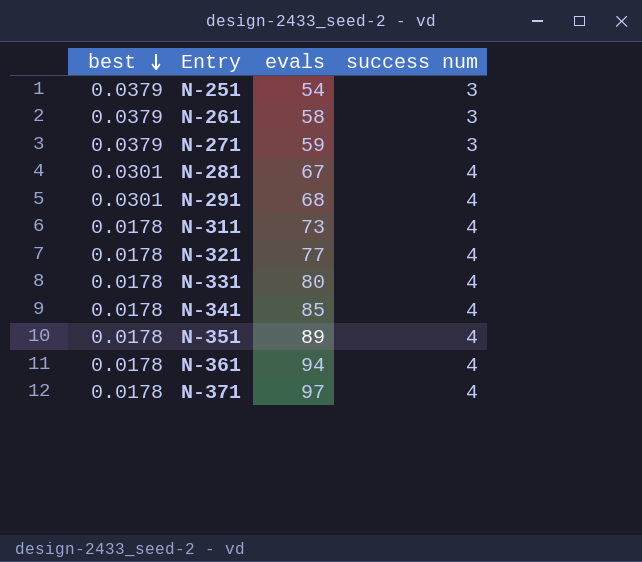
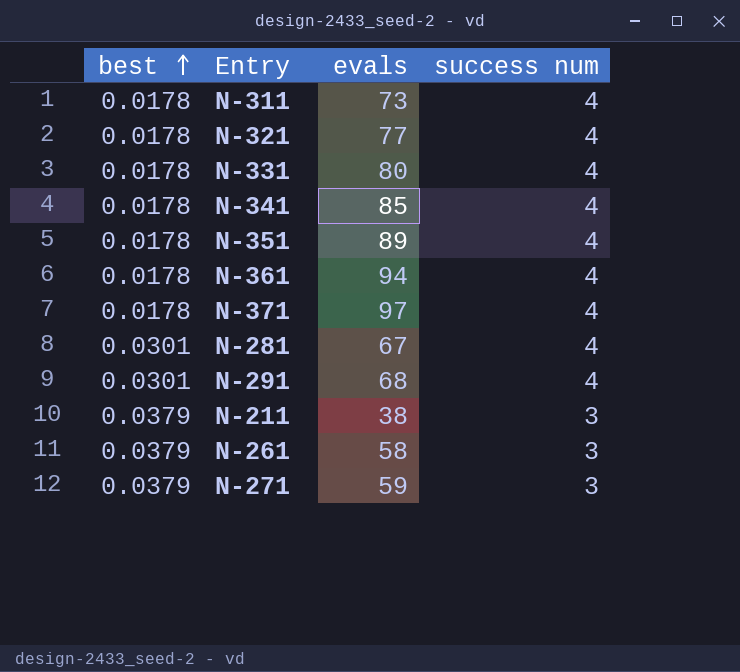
row order: best descending -> best ascending
row N-251: 0.0379 | 54 | 3 -> none
row N-211: none -> 0.0379 | 38 | 3

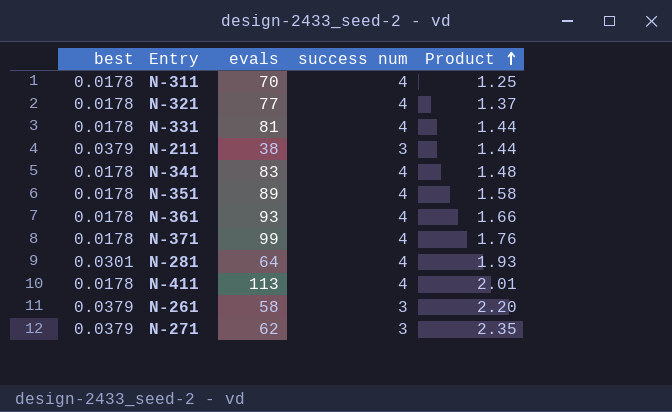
row order: best ascending -> Product ascending
column Product | formula: none -> [best] * [evals]
row N-291: 0.0301 | 68 | 4 -> none
N-311 | evals: 73 -> 70
N-331 | evals: 80 -> 81
N-341 | evals: 85 -> 83
N-361 | evals: 94 -> 93
N-371 | evals: 97 -> 99
N-281 | evals: 67 -> 64
row N-411: none -> 0.0178 | 113 | 4 | 2.01
N-271 | evals: 59 -> 62

